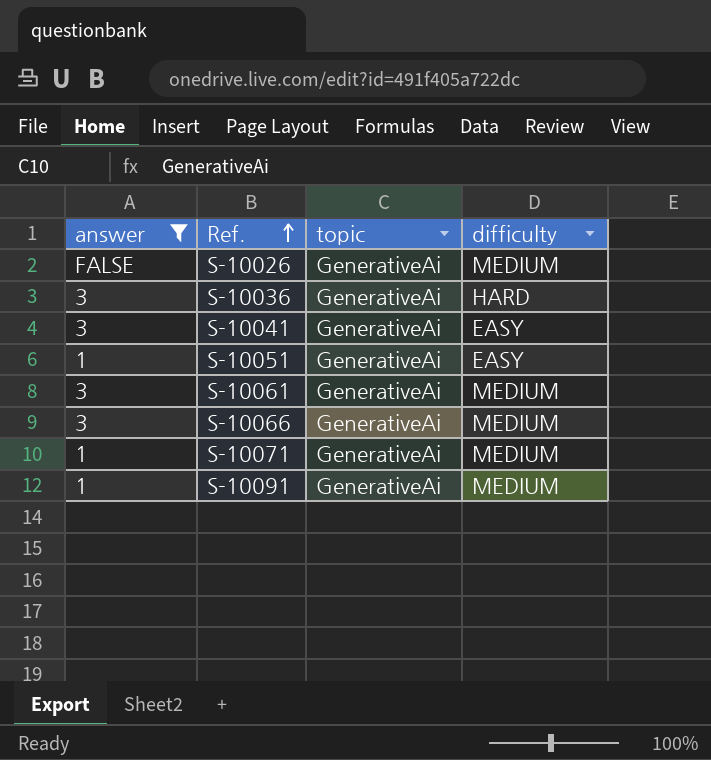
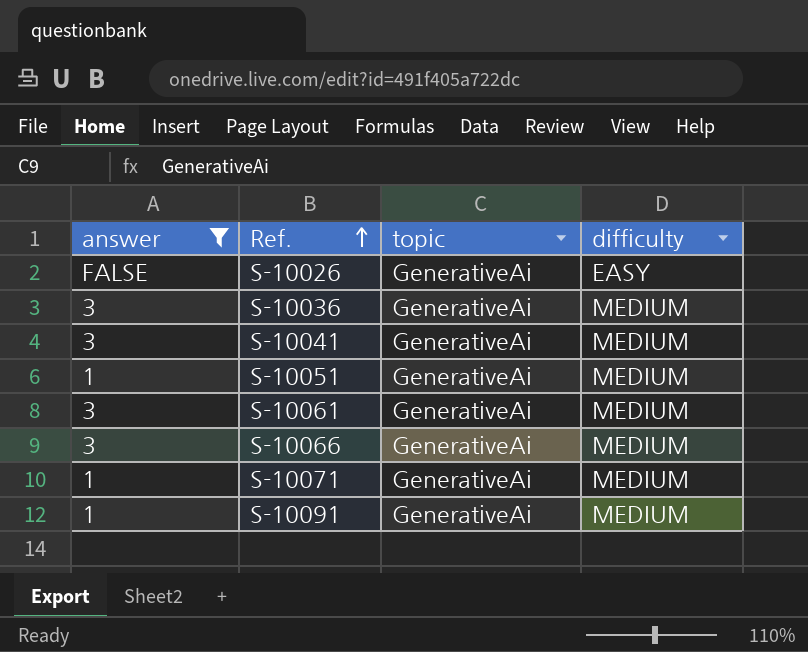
S-10026 | difficulty: MEDIUM -> EASY
S-10036 | difficulty: HARD -> MEDIUM
S-10041 | difficulty: EASY -> MEDIUM
S-10051 | difficulty: EASY -> MEDIUM

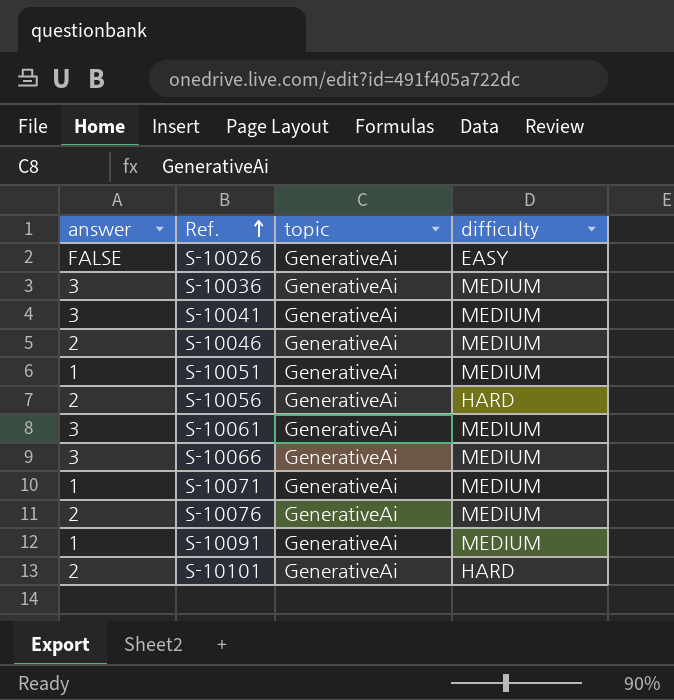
filter: answer != 2 -> none

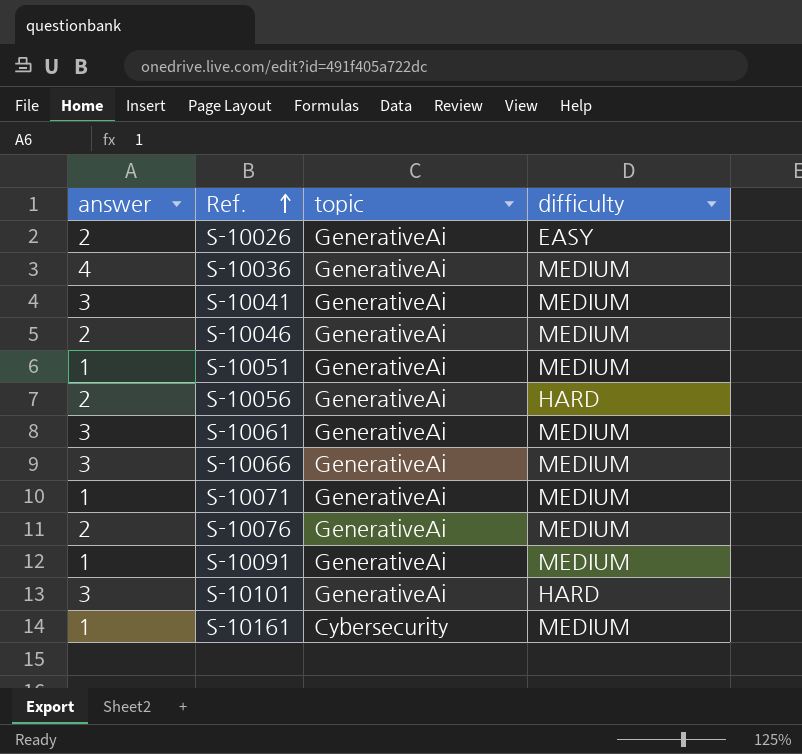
S-10026 | answer: FALSE -> 2
S-10036 | answer: 3 -> 4
S-10101 | answer: 2 -> 3
row S-10161: none -> 1 | Cybersecurity | MEDIUM

